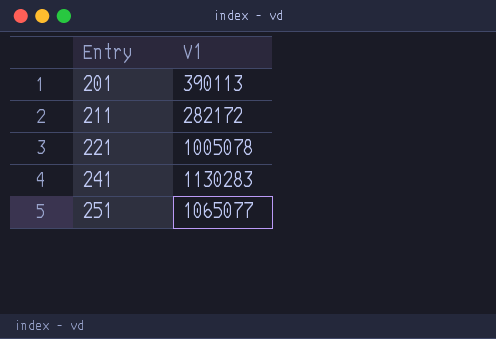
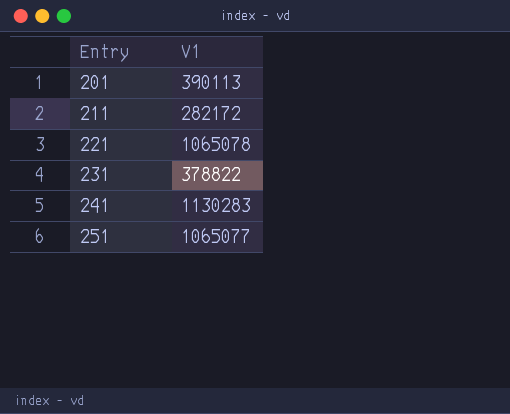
221 | V1: 1005078 -> 1065078
row 231: none -> 378822

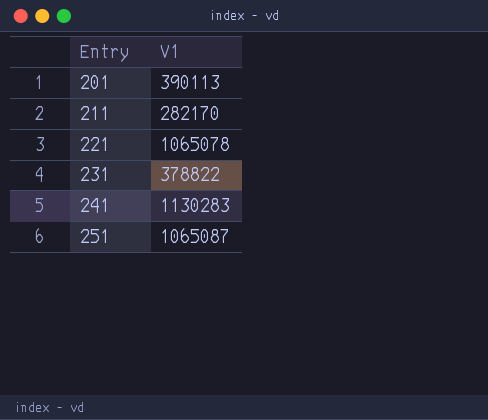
211 | V1: 282172 -> 282170
251 | V1: 1065077 -> 1065087

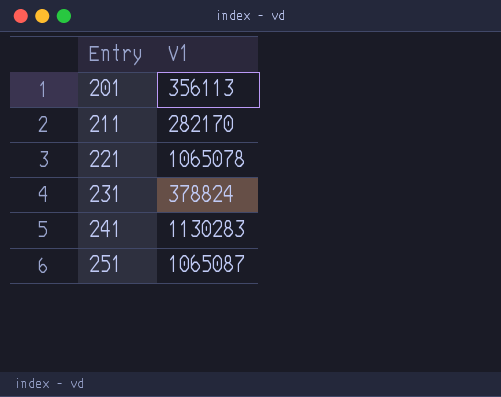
201 | V1: 390113 -> 356113
231 | V1: 378822 -> 378824

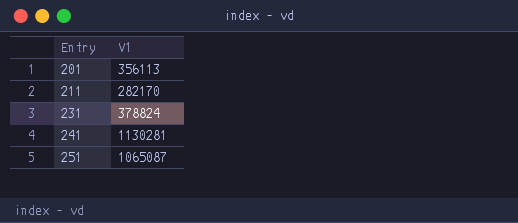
row 221: 1065078 -> none
241 | V1: 1130283 -> 1130281

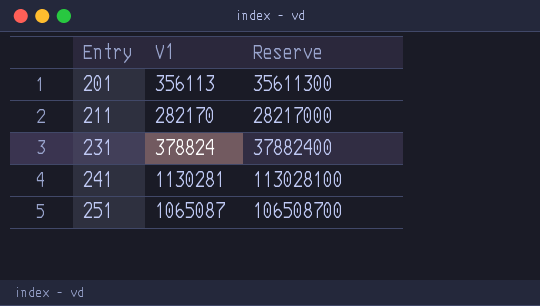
column Reserve | formula: none -> [V1] * 100

